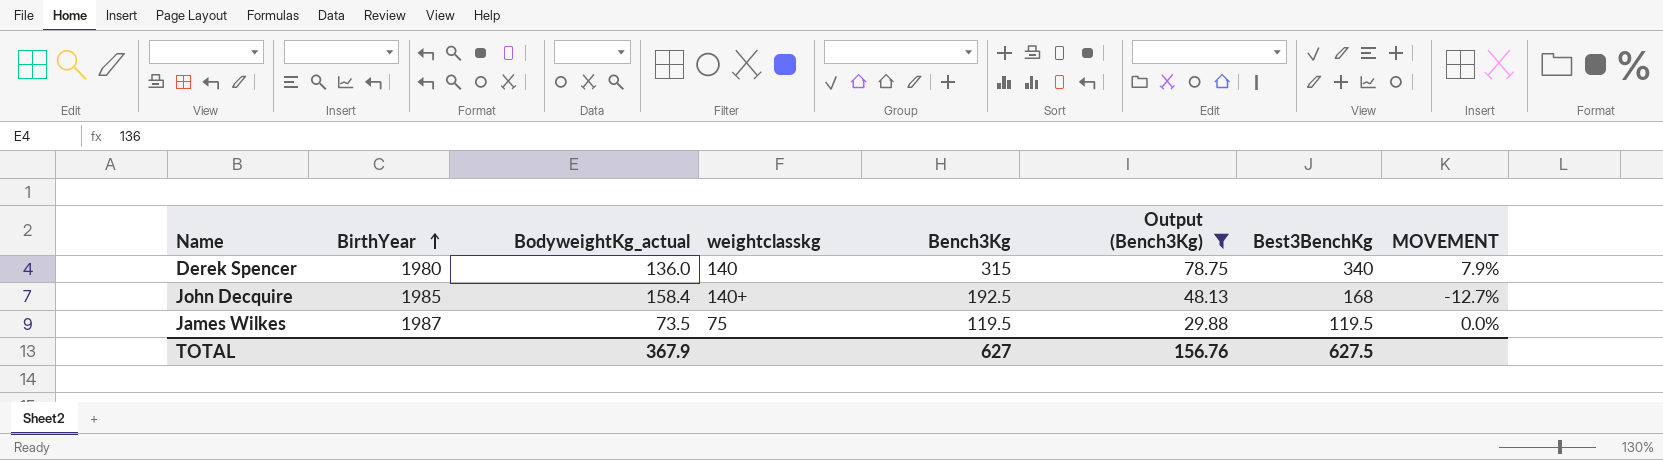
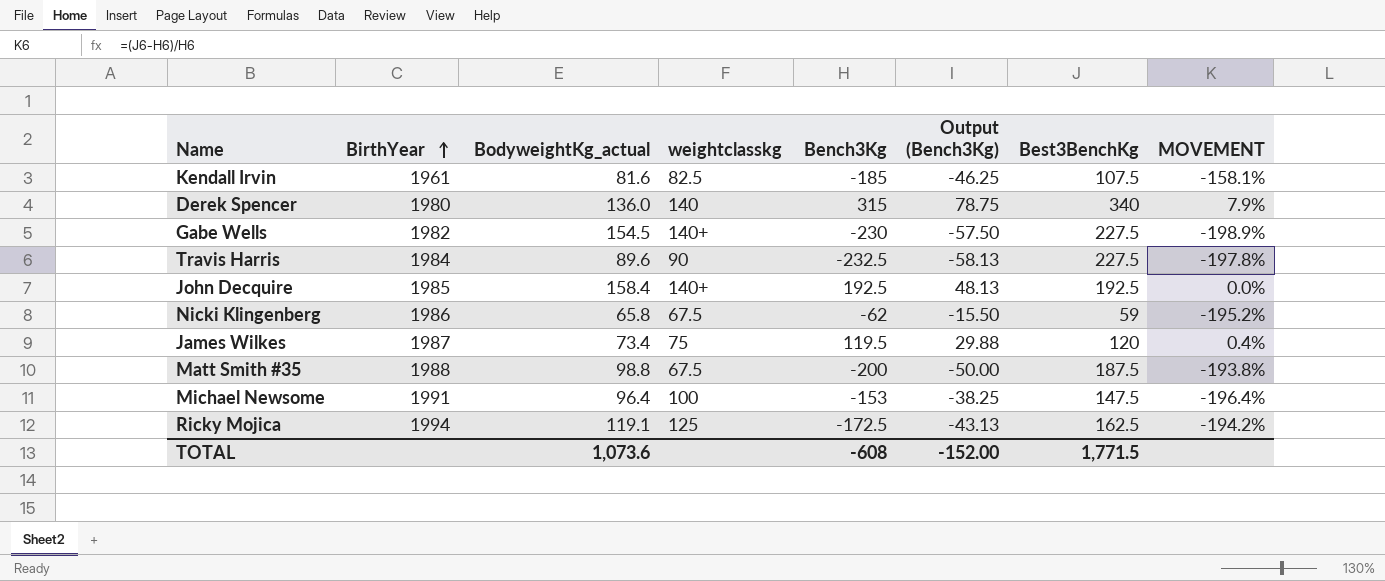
filter: Output (Bench3Kg) >= 29.88 -> none
John Decquire | Best3BenchKg: 168 -> 192.5
John Decquire | MOVEMENT: -12.7% -> 0.0%
James Wilkes | BodyweightKg_actual: 73.5 -> 73.4
James Wilkes | Best3BenchKg: 119.5 -> 120
James Wilkes | MOVEMENT: 0.0% -> 0.4%
TOTAL | BodyweightKg_actual: 367.9 -> 1,073.6
TOTAL | Bench3Kg: 627 -> -608
TOTAL | Output (Bench3Kg): 156.76 -> -152.00
TOTAL | Best3BenchKg: 627.5 -> 1,771.5

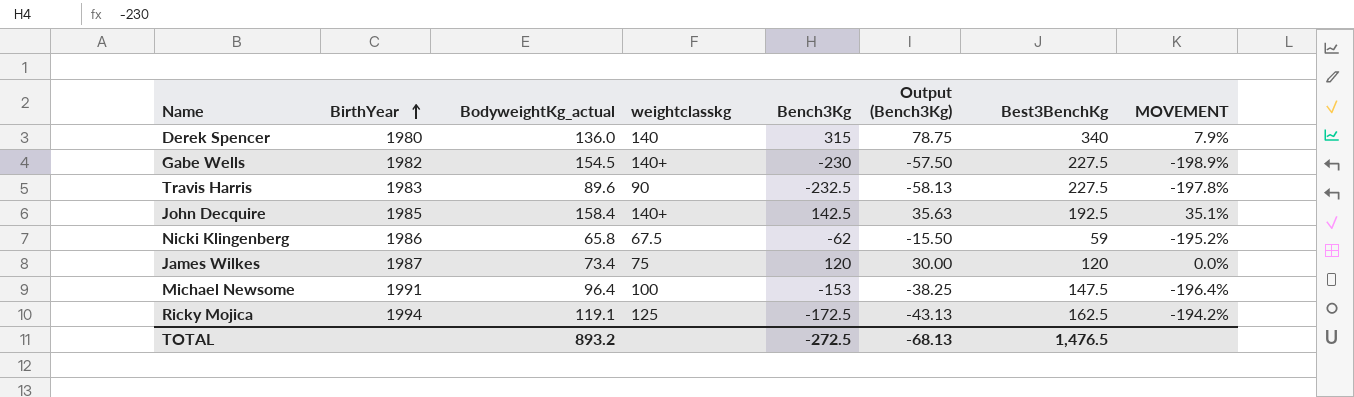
row Kendall Irvin: 1961 | 81.6 | 82.5 | -185 | -46.25 | 107.5 | -158.1% -> none
row Matt Smith #35: 1988 | 98.8 | 67.5 | -200 | -50.00 | 187.5 | -193.8% -> none
Travis Harris | BirthYear: 1984 -> 1983
John Decquire | Bench3Kg: 192.5 -> 142.5
John Decquire | Output (Bench3Kg): 48.13 -> 35.63
John Decquire | MOVEMENT: 0.0% -> 35.1%
James Wilkes | Bench3Kg: 119.5 -> 120
James Wilkes | Output (Bench3Kg): 29.88 -> 30.00
James Wilkes | MOVEMENT: 0.4% -> 0.0%
TOTAL | BodyweightKg_actual: 1,073.6 -> 893.2
TOTAL | Bench3Kg: -608 -> -272.5
TOTAL | Output (Bench3Kg): -152.00 -> -68.13
TOTAL | Best3BenchKg: 1,771.5 -> 1,476.5

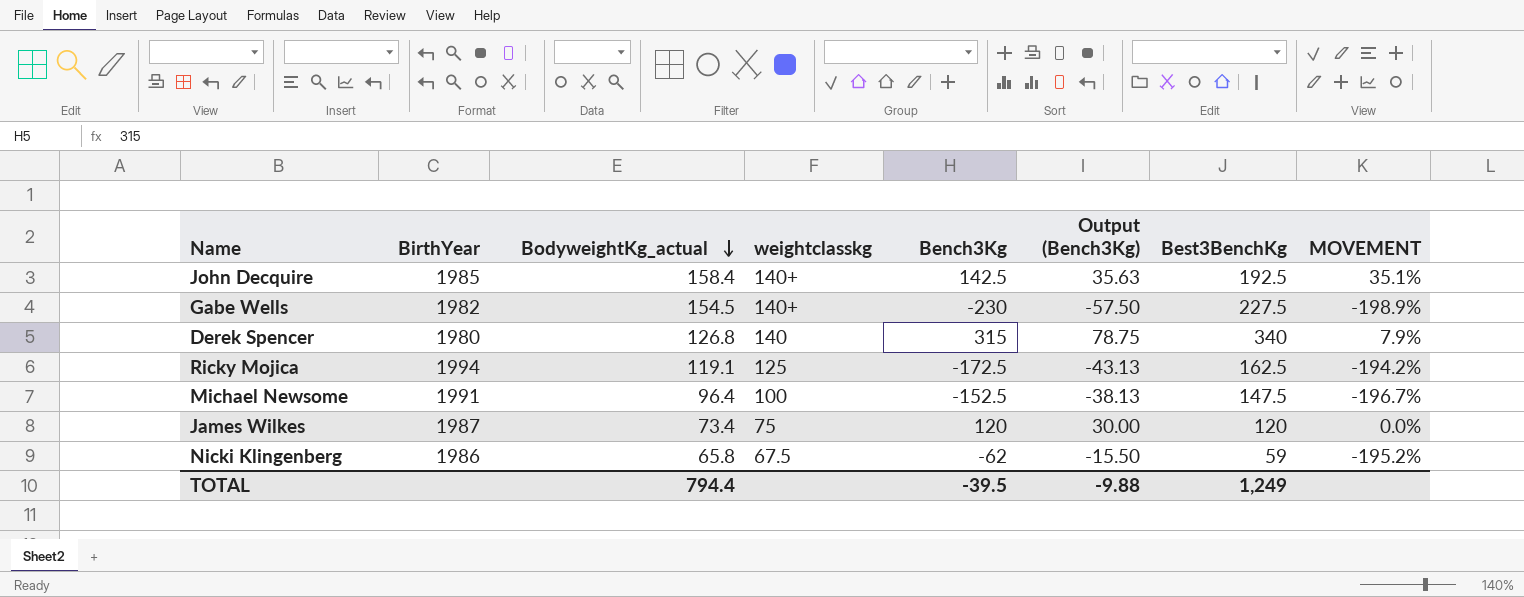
row order: BirthYear ascending -> BodyweightKg_actual descending
row Travis Harris: 1983 | 89.6 | 90 | -232.5 | -58.13 | 227.5 | -197.8% -> none
Derek Spencer | BodyweightKg_actual: 136.0 -> 126.8
Michael Newsome | Bench3Kg: -153 -> -152.5
Michael Newsome | Output (Bench3Kg): -38.25 -> -38.13
Michael Newsome | MOVEMENT: -196.4% -> -196.7%
TOTAL | BodyweightKg_actual: 893.2 -> 794.4
TOTAL | Bench3Kg: -272.5 -> -39.5
TOTAL | Output (Bench3Kg): -68.13 -> -9.88
TOTAL | Best3BenchKg: 1,476.5 -> 1,249

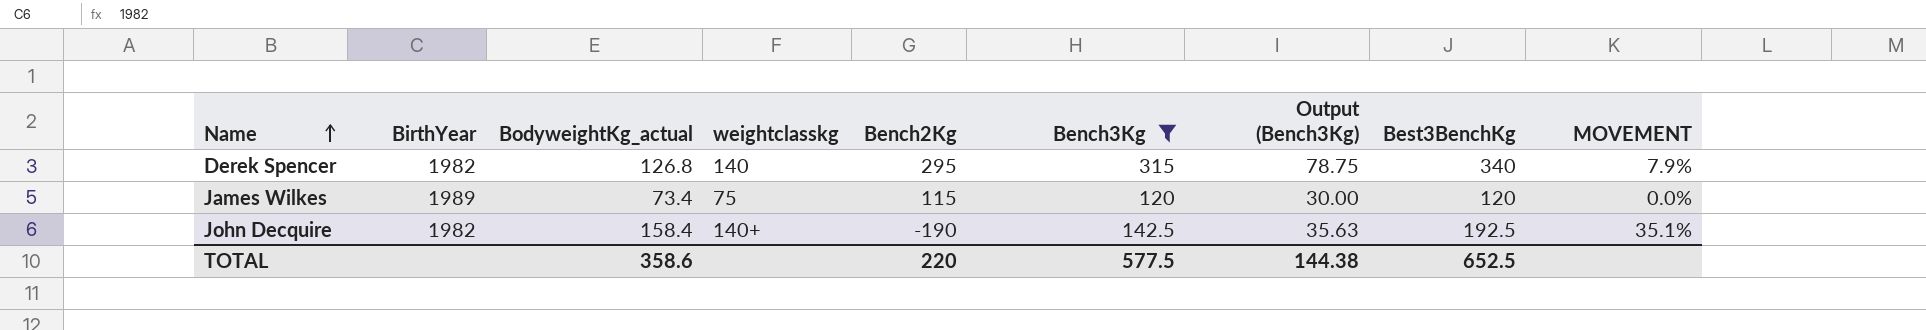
filter: none -> Bench3Kg >= 120
row order: BodyweightKg_actual descending -> Name ascending
column Bench2Kg | position: none -> 5
Derek Spencer | BirthYear: 1980 -> 1982
James Wilkes | BirthYear: 1987 -> 1989
John Decquire | BirthYear: 1985 -> 1982
TOTAL | BodyweightKg_actual: 794.4 -> 358.6
TOTAL | Bench3Kg: -39.5 -> 577.5
TOTAL | Output (Bench3Kg): -9.88 -> 144.38
TOTAL | Best3BenchKg: 1,249 -> 652.5

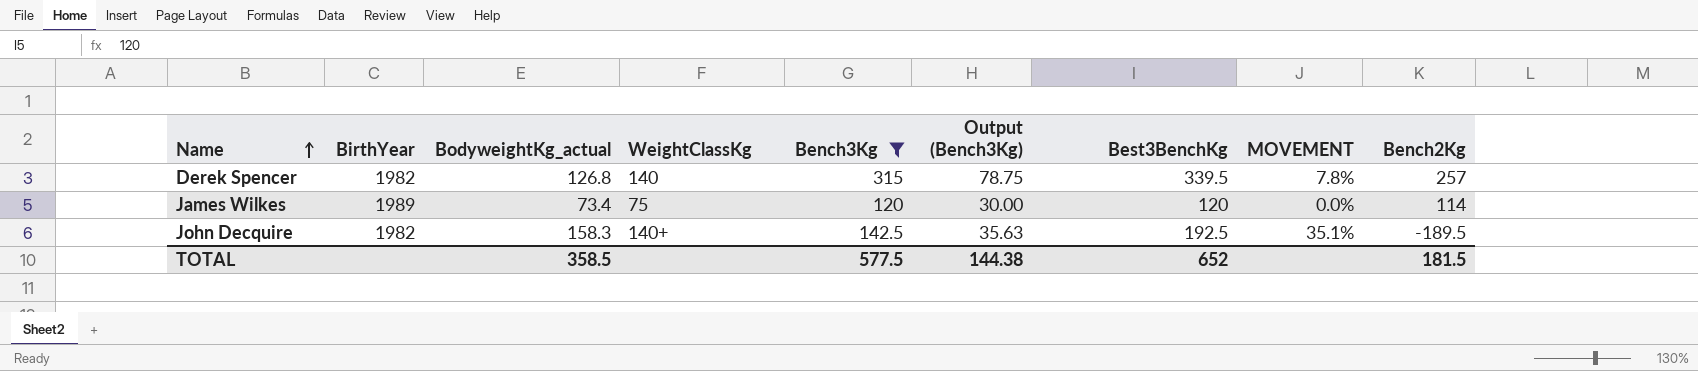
column name: weightclasskg -> WeightClassKg
column Bench2Kg | position: 5 -> 9
Derek Spencer | Best3BenchKg: 340 -> 339.5
Derek Spencer | MOVEMENT: 7.9% -> 7.8%
Derek Spencer | Bench2Kg: 295 -> 257
James Wilkes | Bench2Kg: 115 -> 114
John Decquire | BodyweightKg_actual: 158.4 -> 158.3
John Decquire | Bench2Kg: -190 -> -189.5
TOTAL | BodyweightKg_actual: 358.6 -> 358.5
TOTAL | Best3BenchKg: 652.5 -> 652
TOTAL | Bench2Kg: 220 -> 181.5

